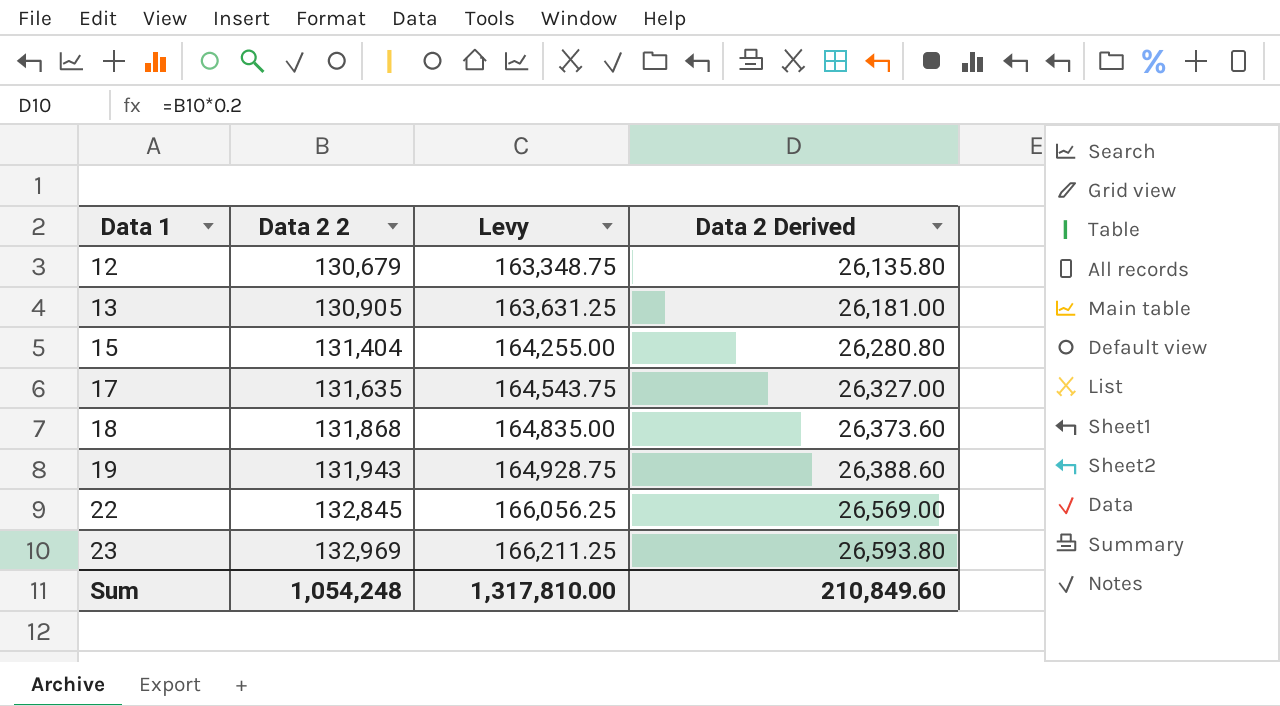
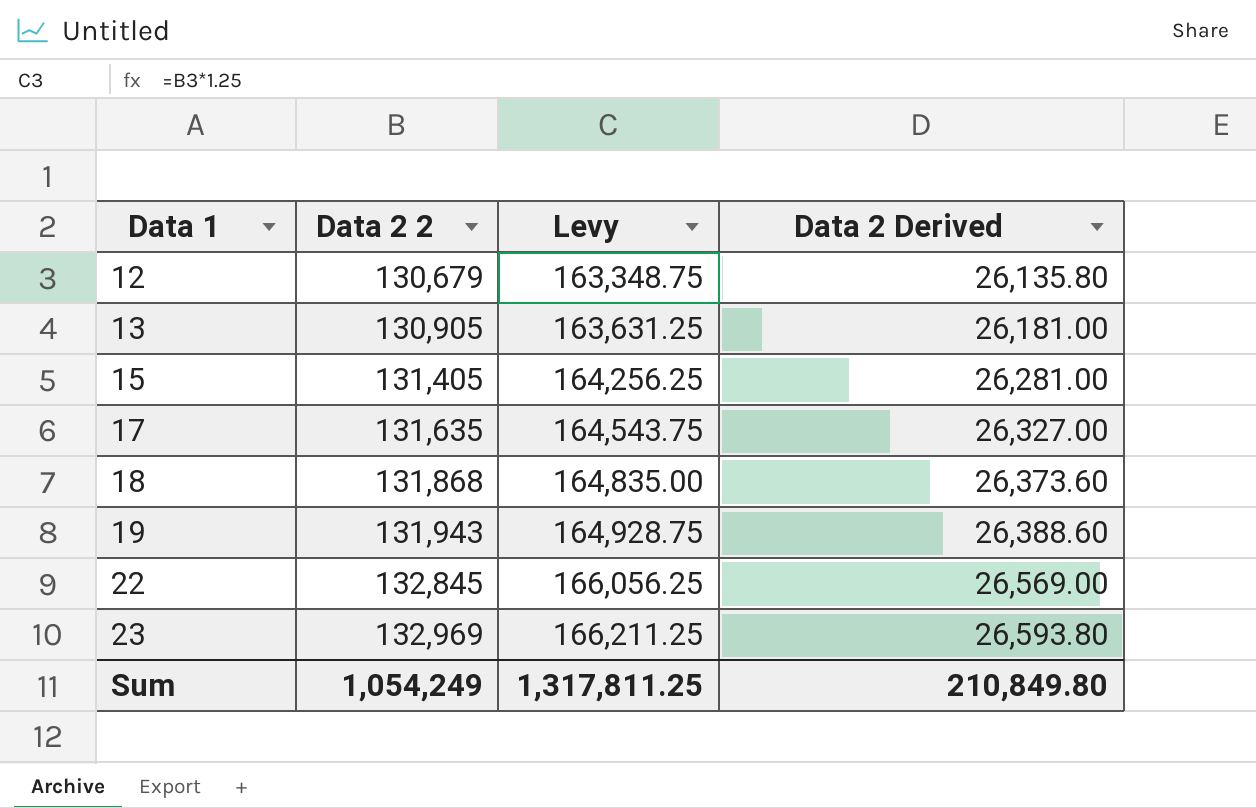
15 | Data 2 2: 131,404 -> 131,405
15 | Levy: 164,255.00 -> 164,256.25
15 | Data 2 Derived: 26,280.80 -> 26,281.00
Sum | Data 2 2: 1,054,248 -> 1,054,249
Sum | Levy: 1,317,810.00 -> 1,317,811.25
Sum | Data 2 Derived: 210,849.60 -> 210,849.80

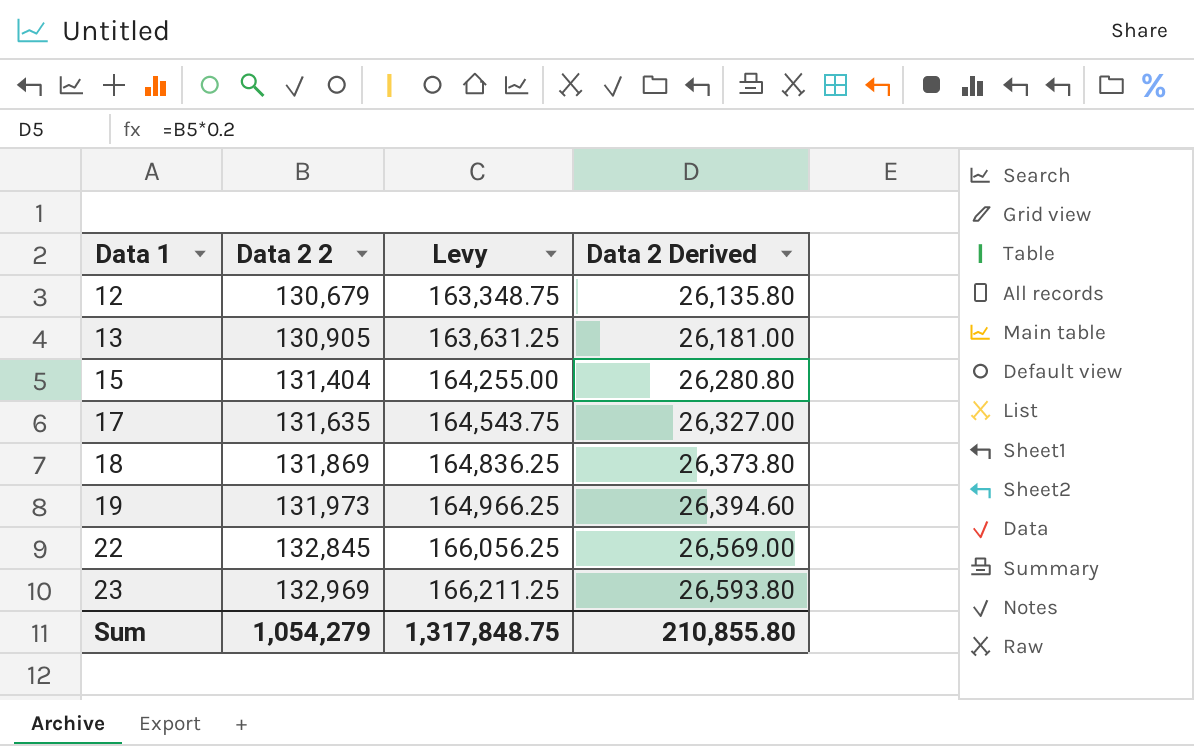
15 | Data 2 2: 131,405 -> 131,404
15 | Levy: 164,256.25 -> 164,255.00
15 | Data 2 Derived: 26,281.00 -> 26,280.80
18 | Data 2 2: 131,868 -> 131,869
18 | Levy: 164,835.00 -> 164,836.25
18 | Data 2 Derived: 26,373.60 -> 26,373.80
19 | Data 2 2: 131,943 -> 131,973
19 | Levy: 164,928.75 -> 164,966.25
19 | Data 2 Derived: 26,388.60 -> 26,394.60
Sum | Data 2 2: 1,054,249 -> 1,054,279
Sum | Levy: 1,317,811.25 -> 1,317,848.75
Sum | Data 2 Derived: 210,849.80 -> 210,855.80

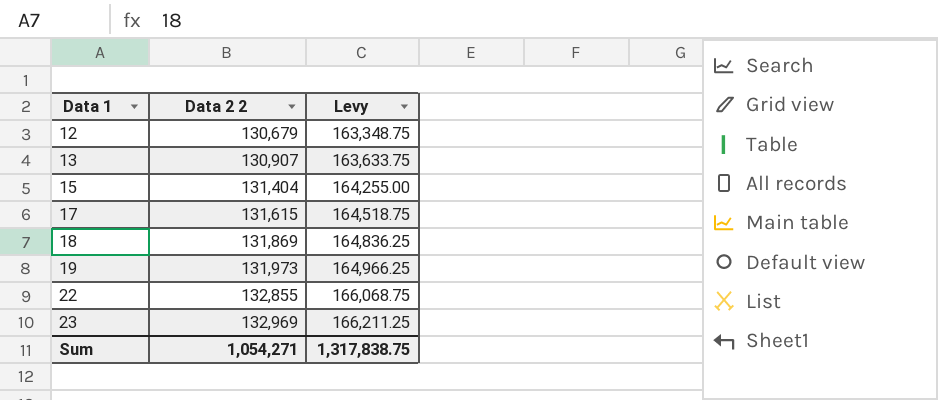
column Data 2 Derived | formula: [Data 2 2] * 0.2 -> none
13 | Data 2 2: 130,905 -> 130,907
13 | Levy: 163,631.25 -> 163,633.75
17 | Data 2 2: 131,635 -> 131,615
17 | Levy: 164,543.75 -> 164,518.75
22 | Data 2 2: 132,845 -> 132,855
22 | Levy: 166,056.25 -> 166,068.75
Sum | Data 2 2: 1,054,279 -> 1,054,271
Sum | Levy: 1,317,848.75 -> 1,317,838.75

